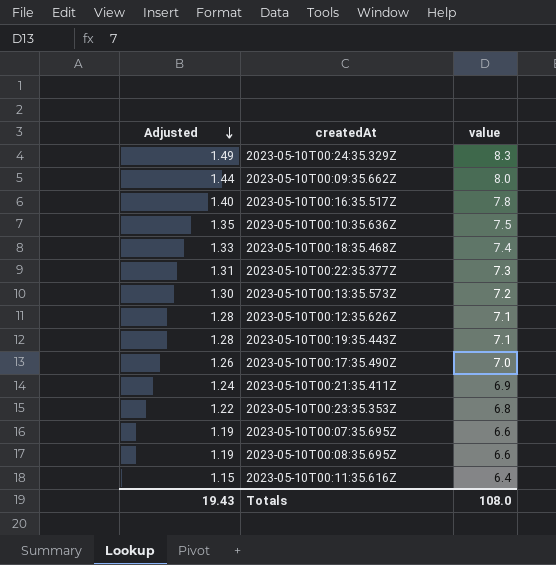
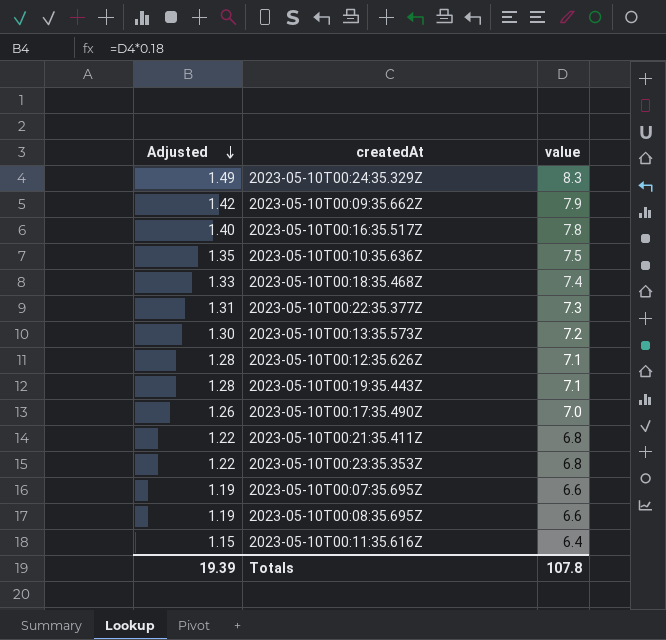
2023-05-10T00:09:35.662Z | Adjusted: 1.44 -> 1.42
2023-05-10T00:09:35.662Z | value: 8.0 -> 7.9
2023-05-10T00:21:35.411Z | Adjusted: 1.24 -> 1.22
2023-05-10T00:21:35.411Z | value: 6.9 -> 6.8
Totals | Adjusted: 19.43 -> 19.39
Totals | value: 108.0 -> 107.8

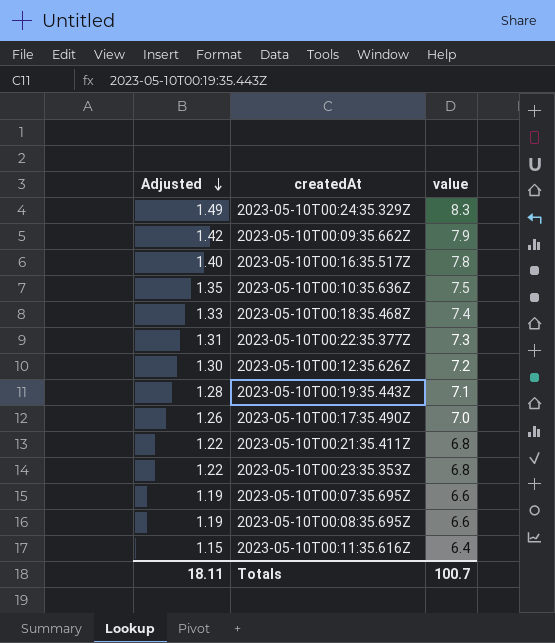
row 2023-05-10T00:13:35.573Z: 1.30 | 7.2 -> none
2023-05-10T00:12:35.626Z | Adjusted: 1.28 -> 1.30
2023-05-10T00:12:35.626Z | value: 7.1 -> 7.2
Totals | Adjusted: 19.39 -> 18.11
Totals | value: 107.8 -> 100.7

